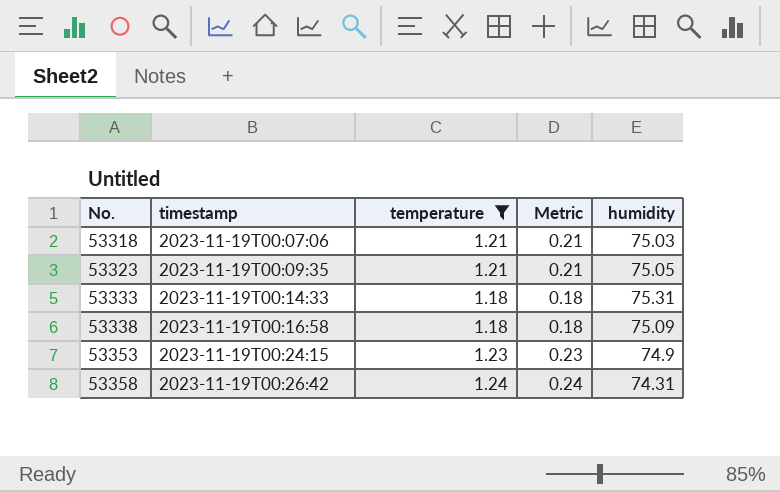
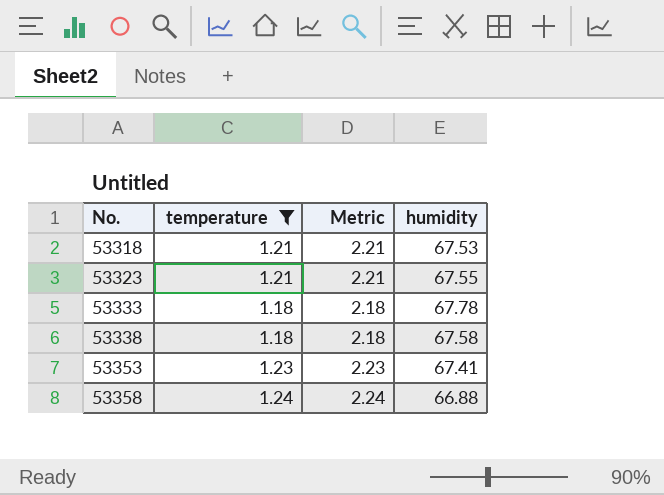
column timestamp | position: 2 -> none
column Metric | formula: [temperature] - 1 -> [temperature] + 1
53318 | humidity: 75.03 -> 67.53
53323 | humidity: 75.05 -> 67.55
53333 | humidity: 75.31 -> 67.78
53338 | humidity: 75.09 -> 67.58
53353 | humidity: 74.9 -> 67.41
53358 | humidity: 74.31 -> 66.88

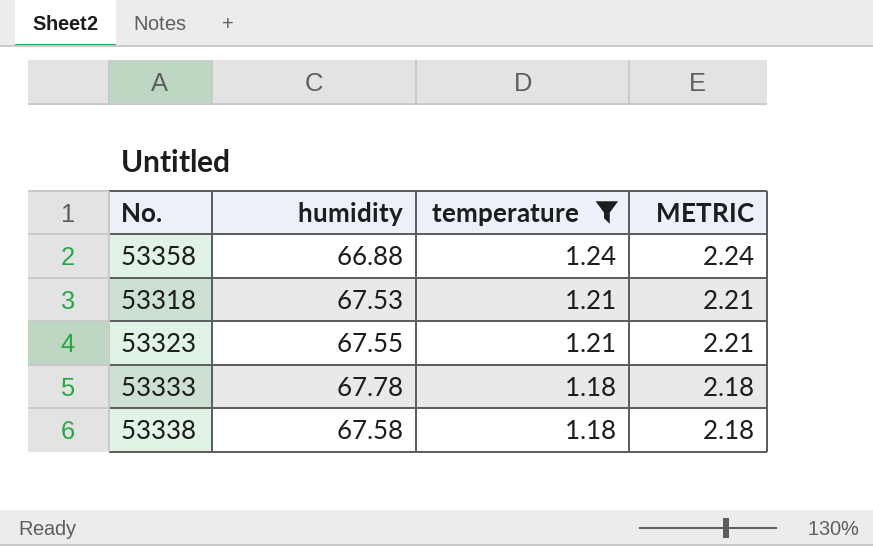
row order: No. ascending -> temperature descending
column humidity | position: 4 -> 2
column name: Metric -> METRIC
row 53353: 1.23 | 2.23 | 67.41 -> none

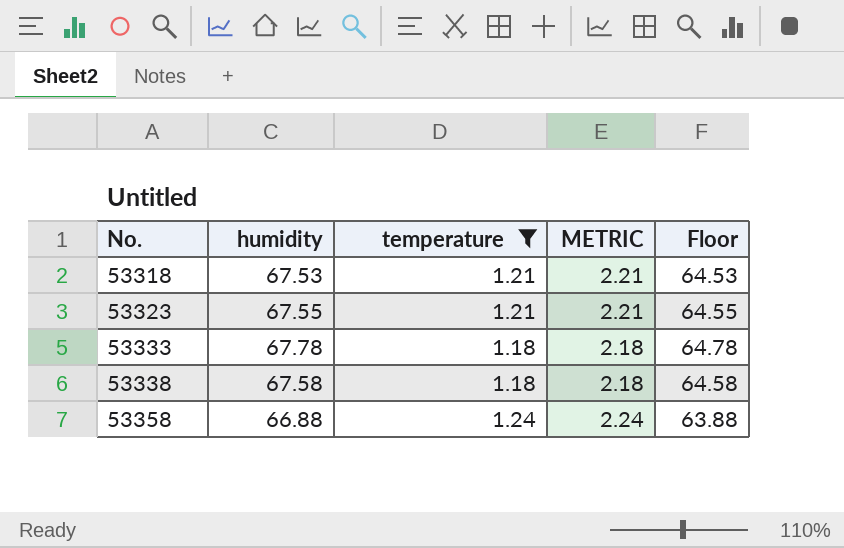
row order: temperature descending -> No. ascending
column Floor | formula: none -> [humidity] - 3

